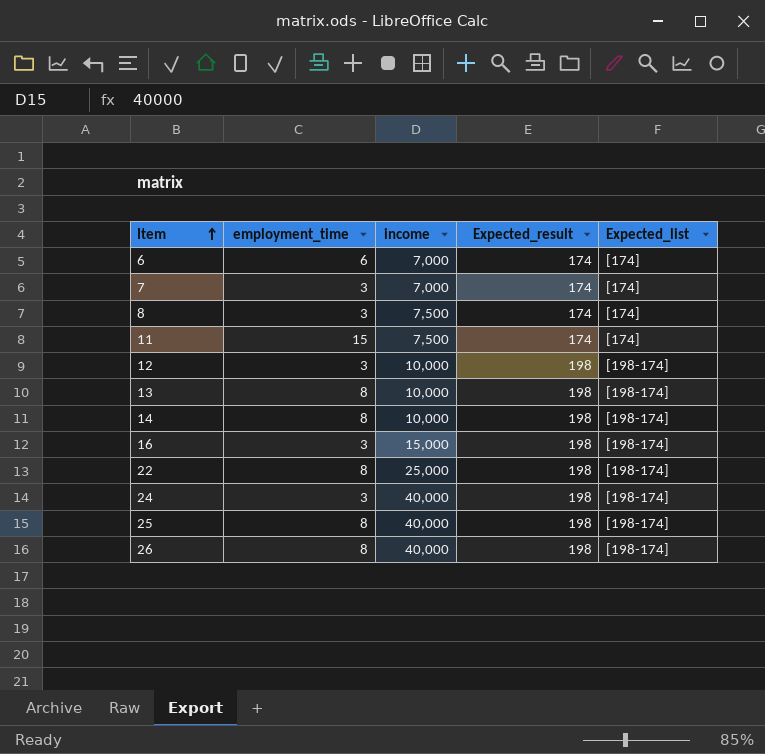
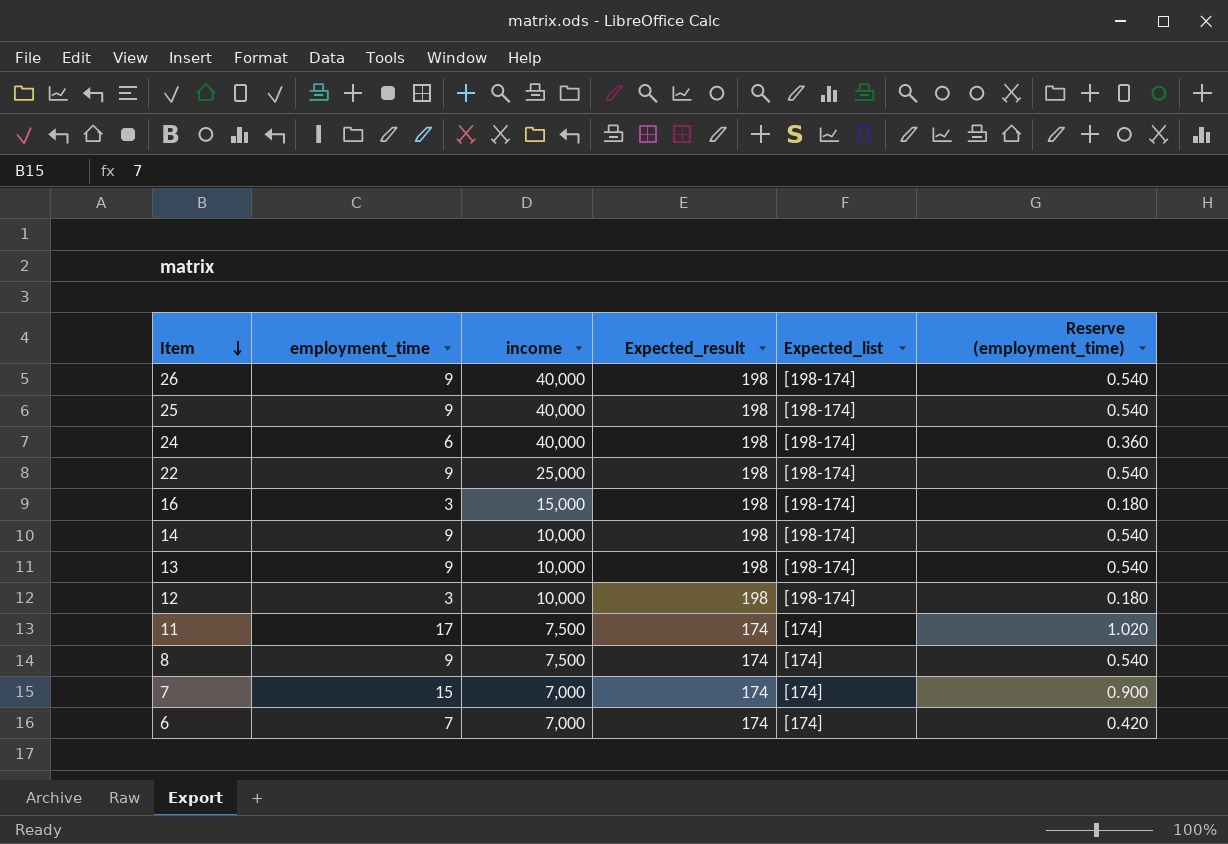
row order: Item ascending -> Item descending
column Reserve (employment_time) | formula: none -> [employment_time] * 0.06
26 | employment_time: 8 -> 9
25 | employment_time: 8 -> 9
24 | employment_time: 3 -> 6
22 | employment_time: 8 -> 9
14 | employment_time: 8 -> 9
13 | employment_time: 8 -> 9
11 | employment_time: 15 -> 17
8 | employment_time: 3 -> 9
7 | employment_time: 3 -> 15
6 | employment_time: 6 -> 7

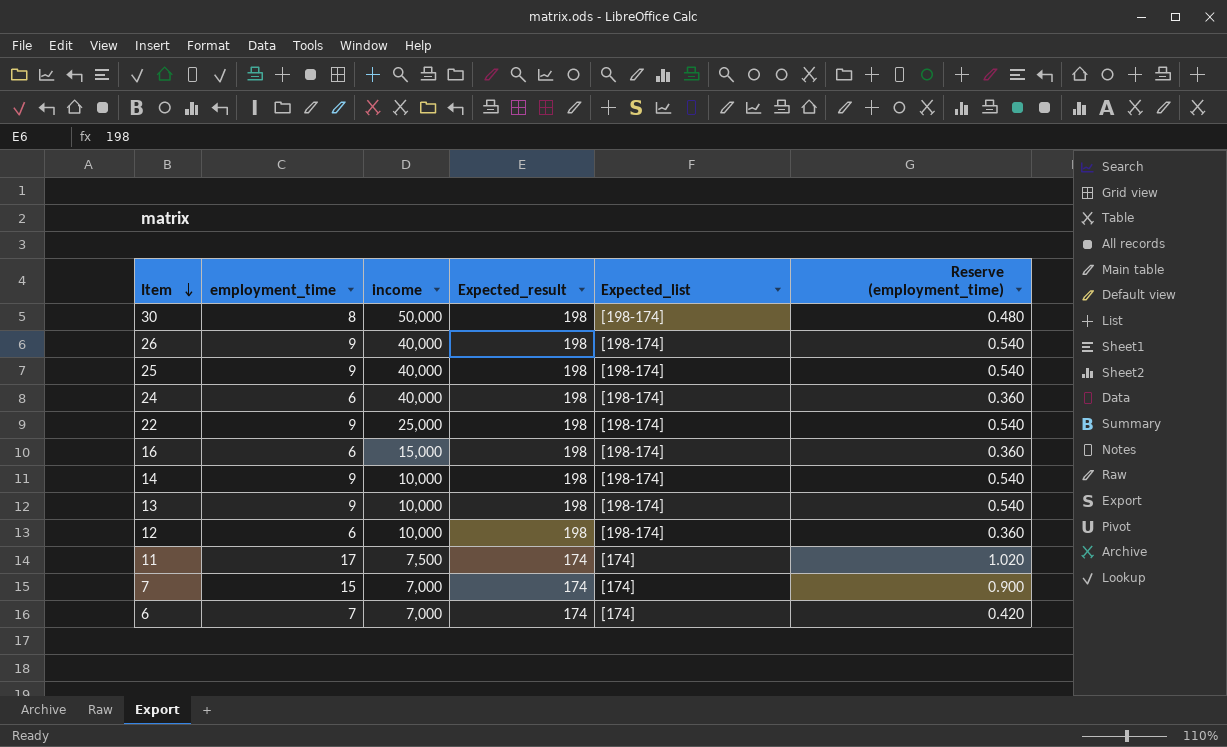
row 8: 9 | 7,500 | 174 | [174] | 0.540 -> none
row 30: none -> 8 | 50,000 | 198 | [198-174] | 0.480
16 | employment_time: 3 -> 6
16 | Reserve (employment_time): 0.180 -> 0.360
12 | employment_time: 3 -> 6
12 | Reserve (employment_time): 0.180 -> 0.360

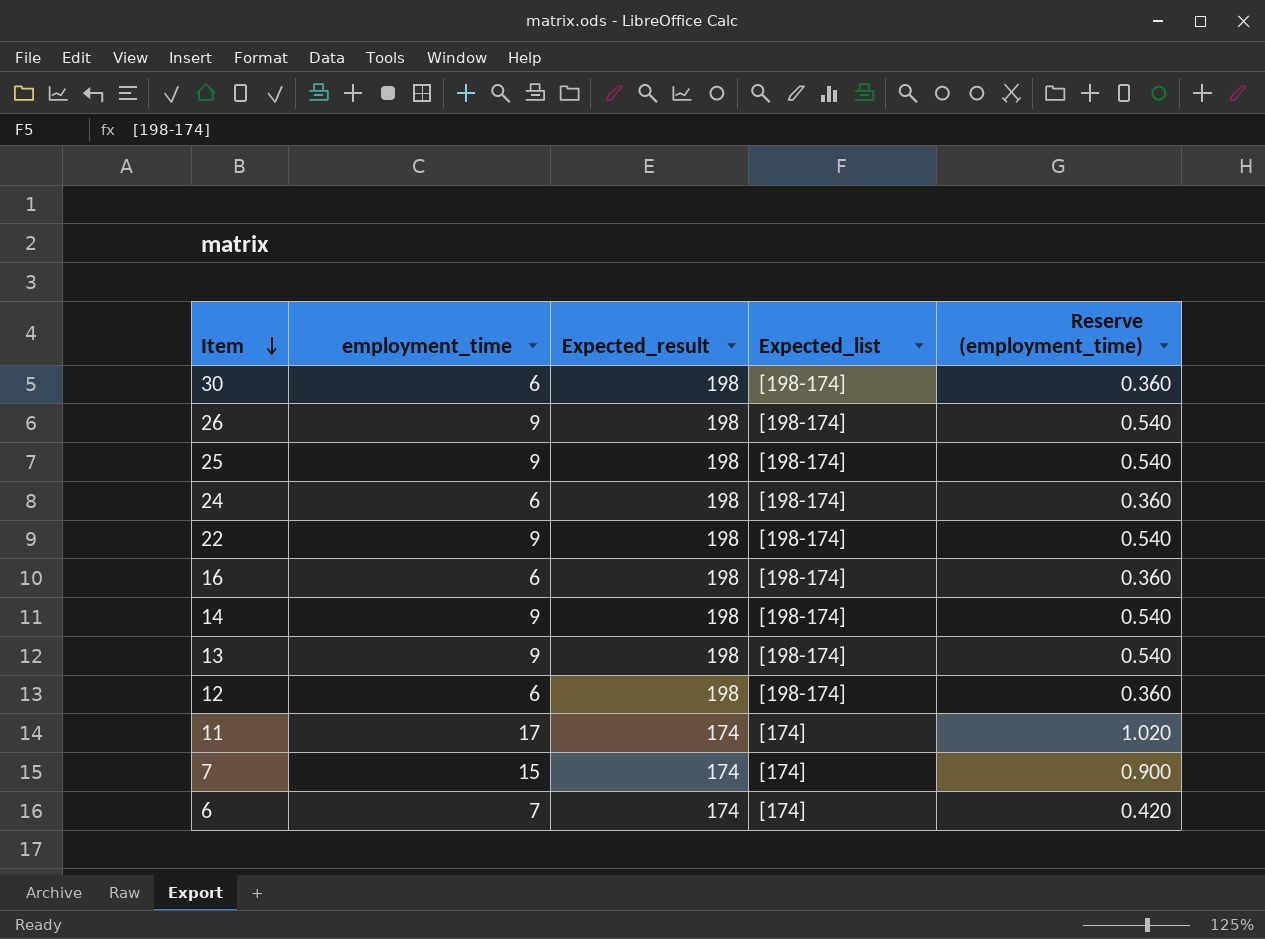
column income | position: 3 -> none
30 | employment_time: 8 -> 6
30 | Reserve (employment_time): 0.480 -> 0.360

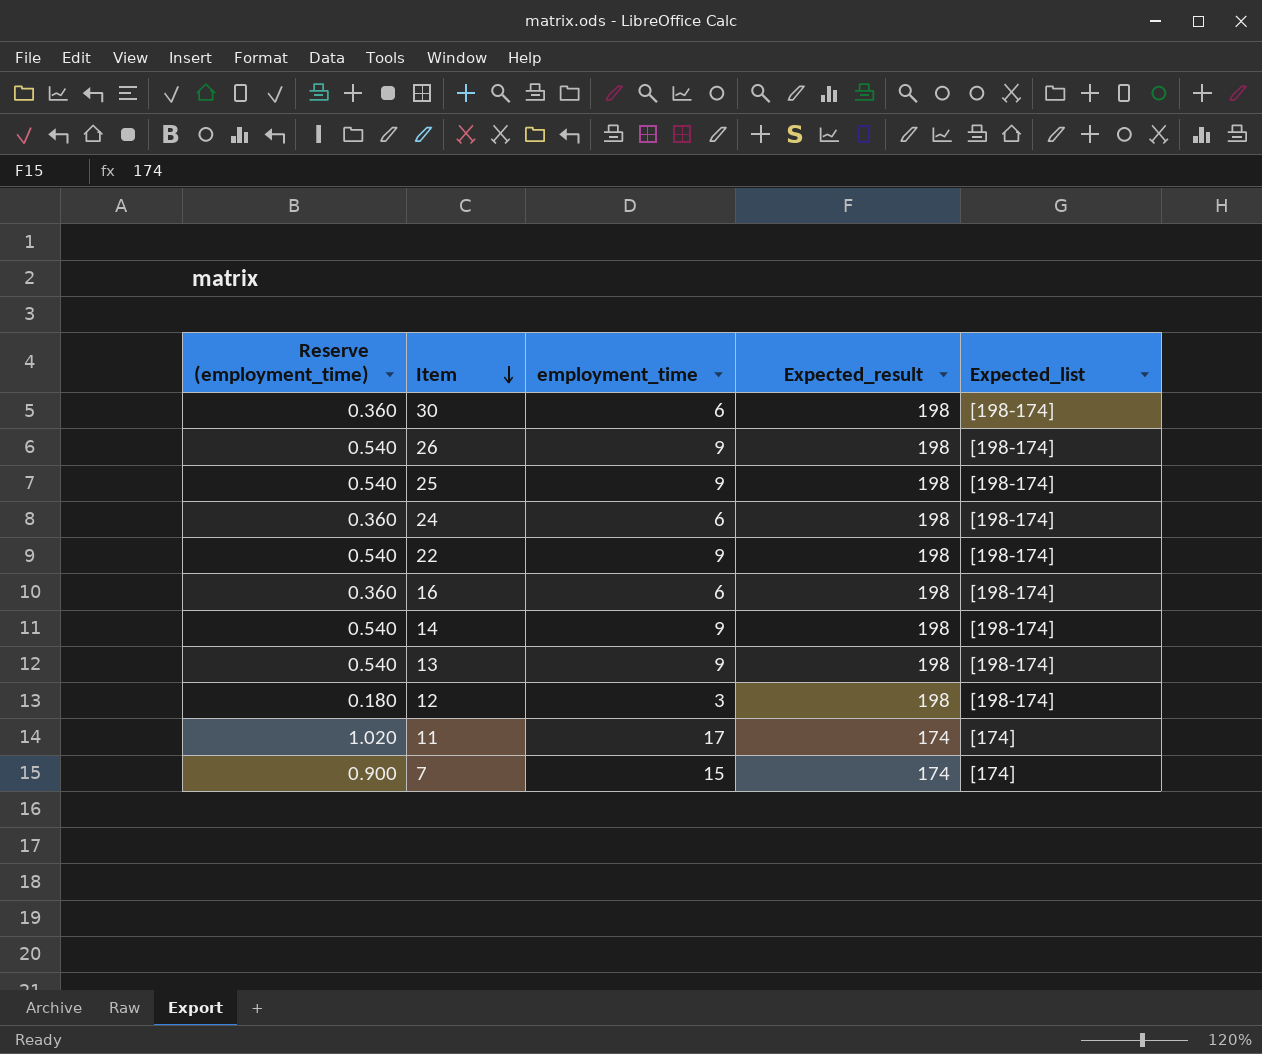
column Reserve (employment_time) | position: 5 -> 1
row 6: 7 | 174 | [174] | 0.420 -> none
12 | Reserve (employment_time): 0.360 -> 0.180
12 | employment_time: 6 -> 3

